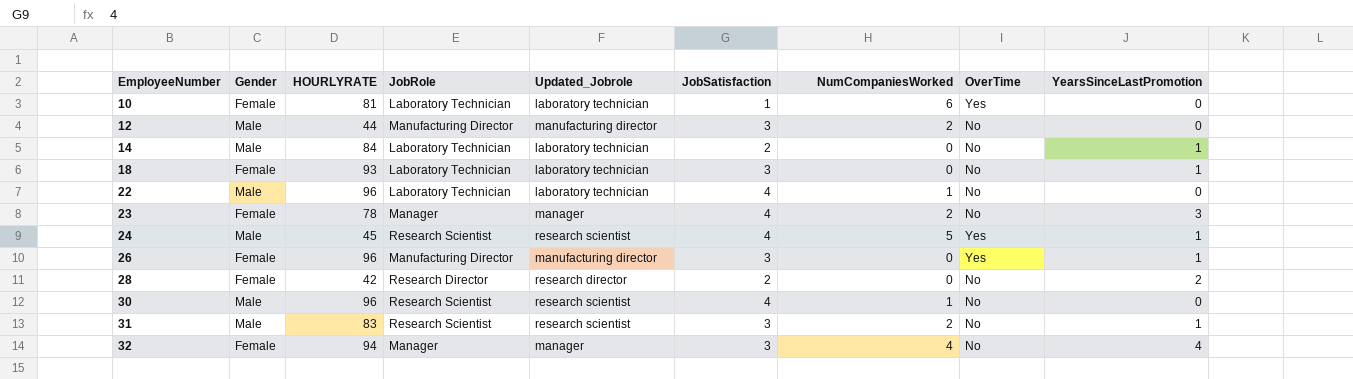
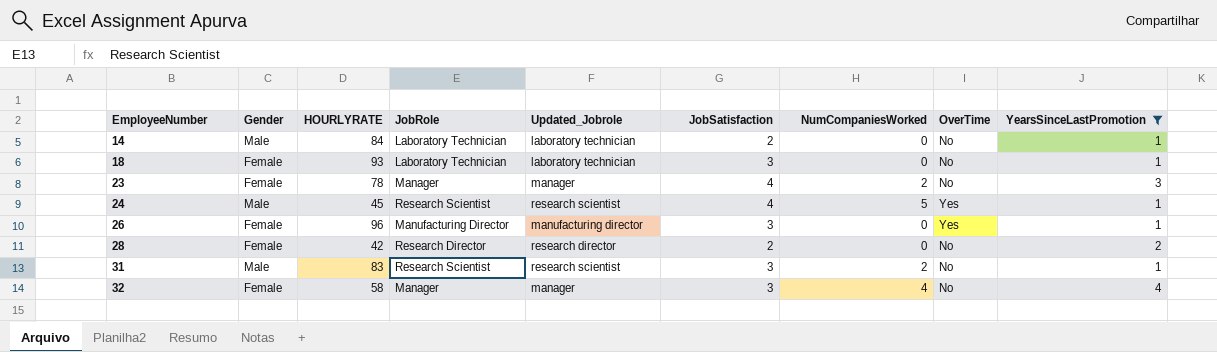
filter: none -> YearsSinceLastPromotion != 0
32 | HOURLYRATE: 94 -> 58

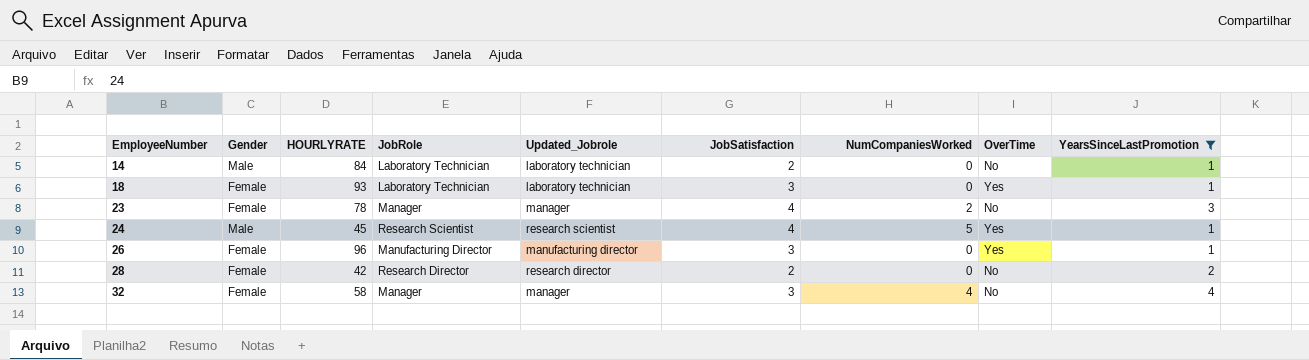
row 31: Male | 83 | Research Scientist | research scientist | 3 | 2 | No | 1 -> none
18 | OverTime: No -> Yes

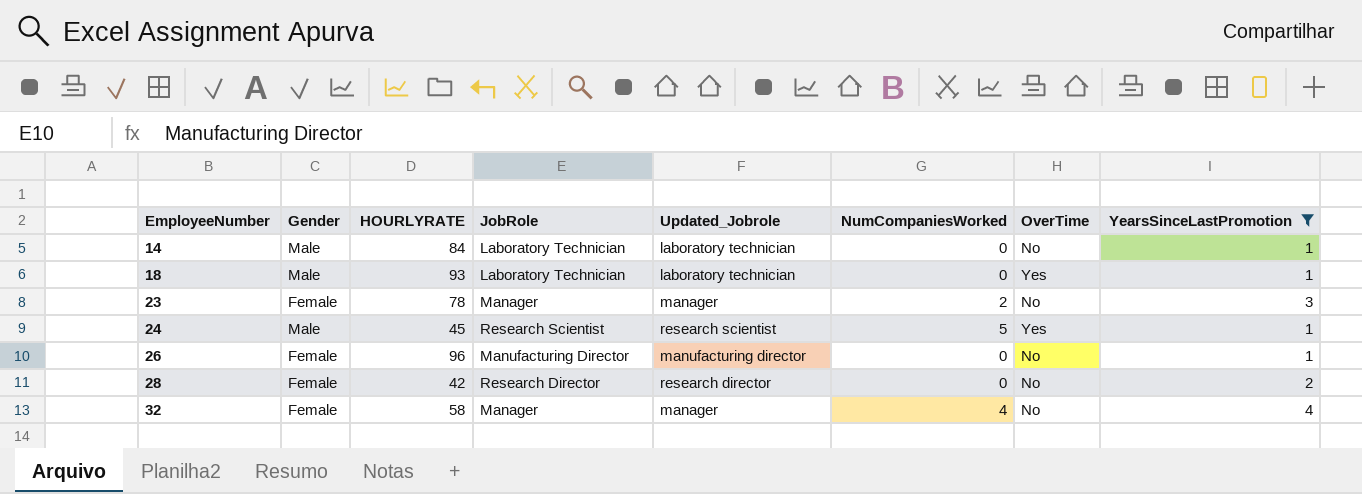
column JobSatisfaction | position: 6 -> none
18 | Gender: Female -> Male
26 | OverTime: Yes -> No

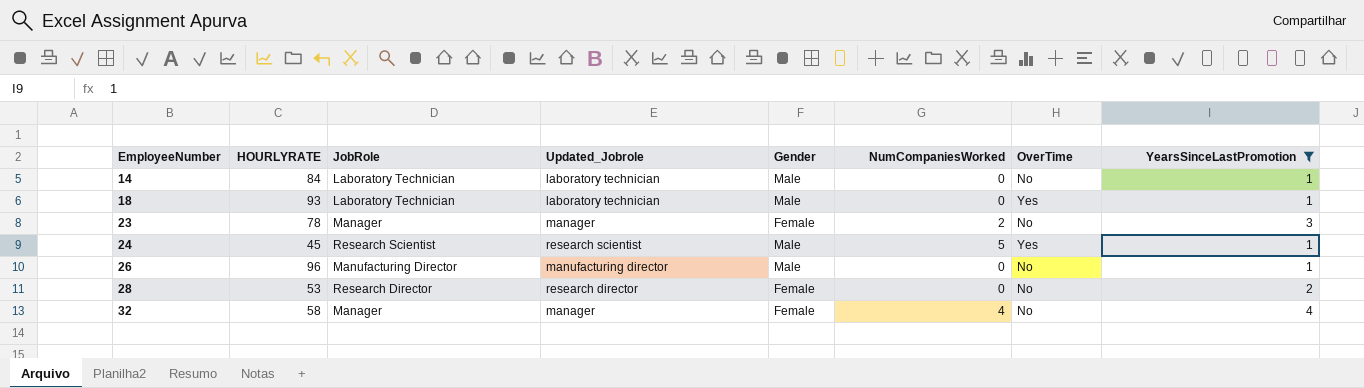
column Gender | position: 2 -> 5
26 | Gender: Female -> Male
28 | HOURLYRATE: 42 -> 53

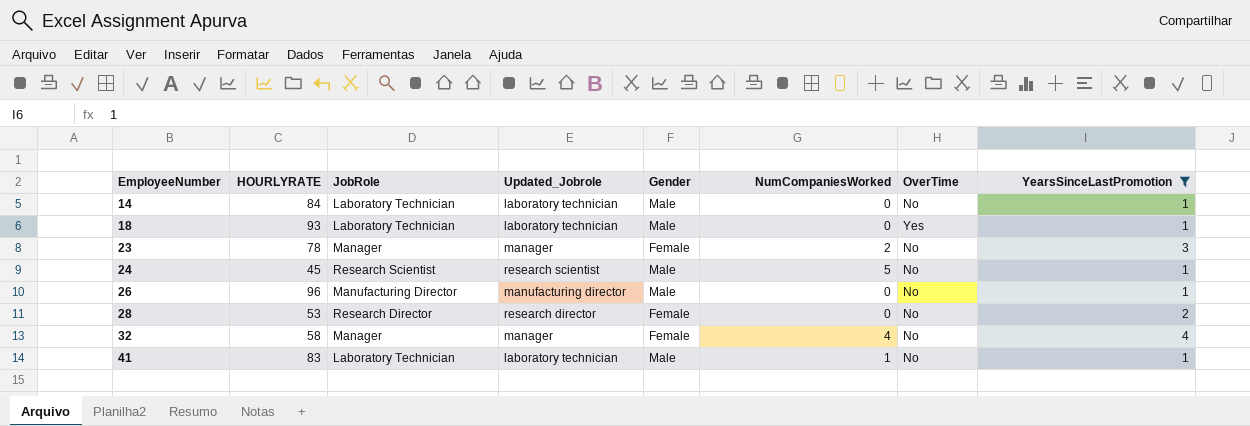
24 | OverTime: Yes -> No
row 41: none -> 83 | Laboratory Technician | laboratory technician | Male | 1 | No | 1

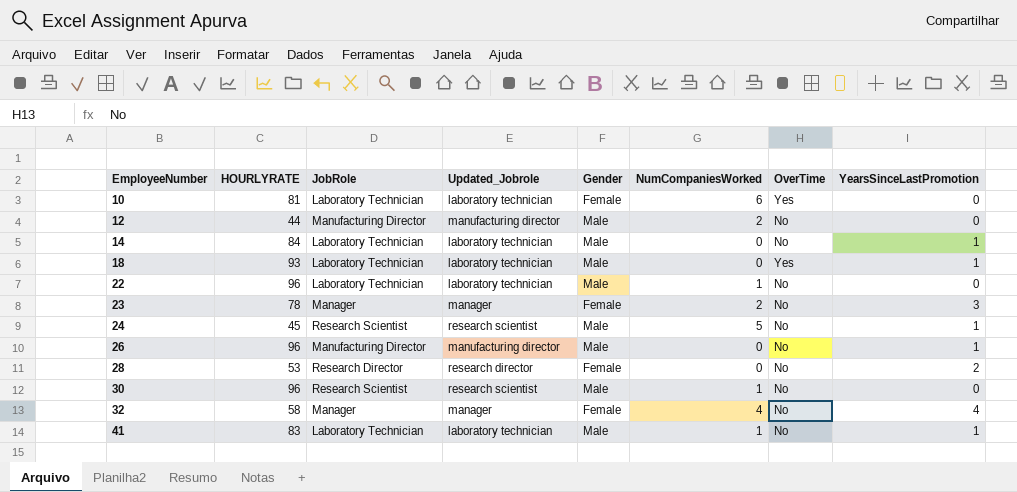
filter: YearsSinceLastPromotion != 0 -> none

